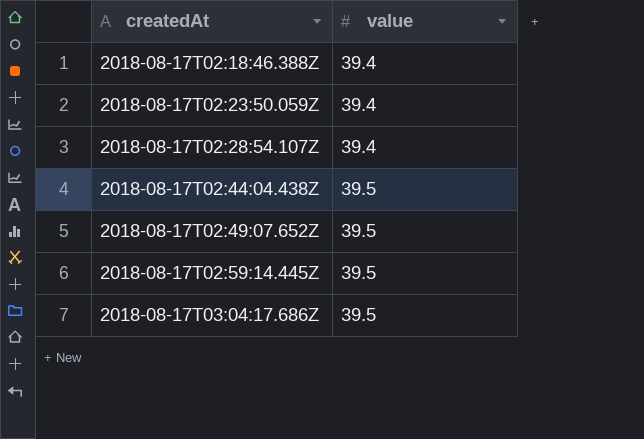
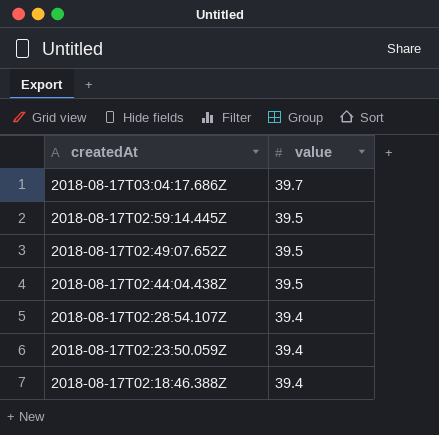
row order: createdAt ascending -> createdAt descending
2018-08-17T03:04:17.686Z | value: 39.5 -> 39.7

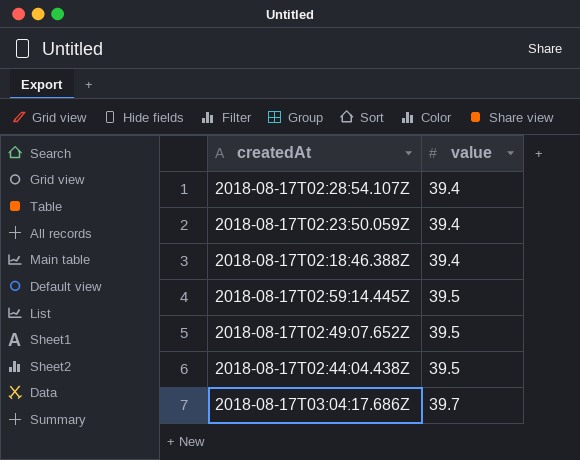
row order: createdAt descending -> value ascending

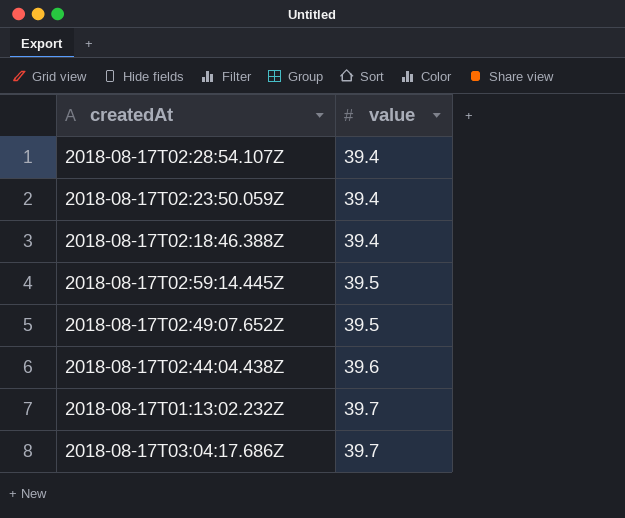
2018-08-17T02:44:04.438Z | value: 39.5 -> 39.6
row 2018-08-17T01:13:02.232Z: none -> 39.7

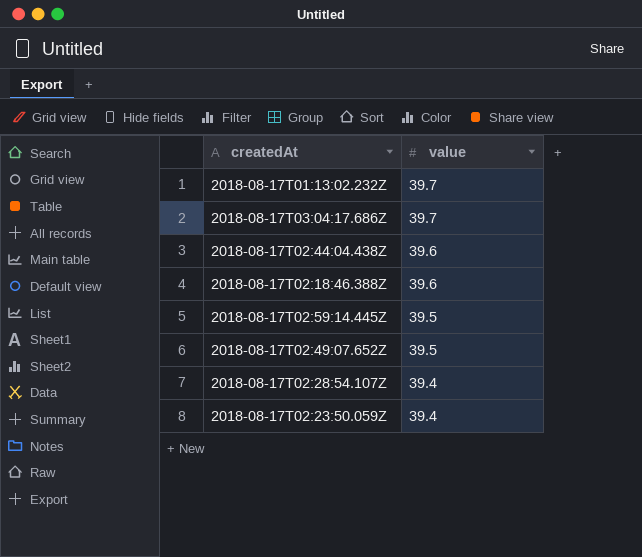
row order: value ascending -> value descending
2018-08-17T02:18:46.388Z | value: 39.4 -> 39.6

